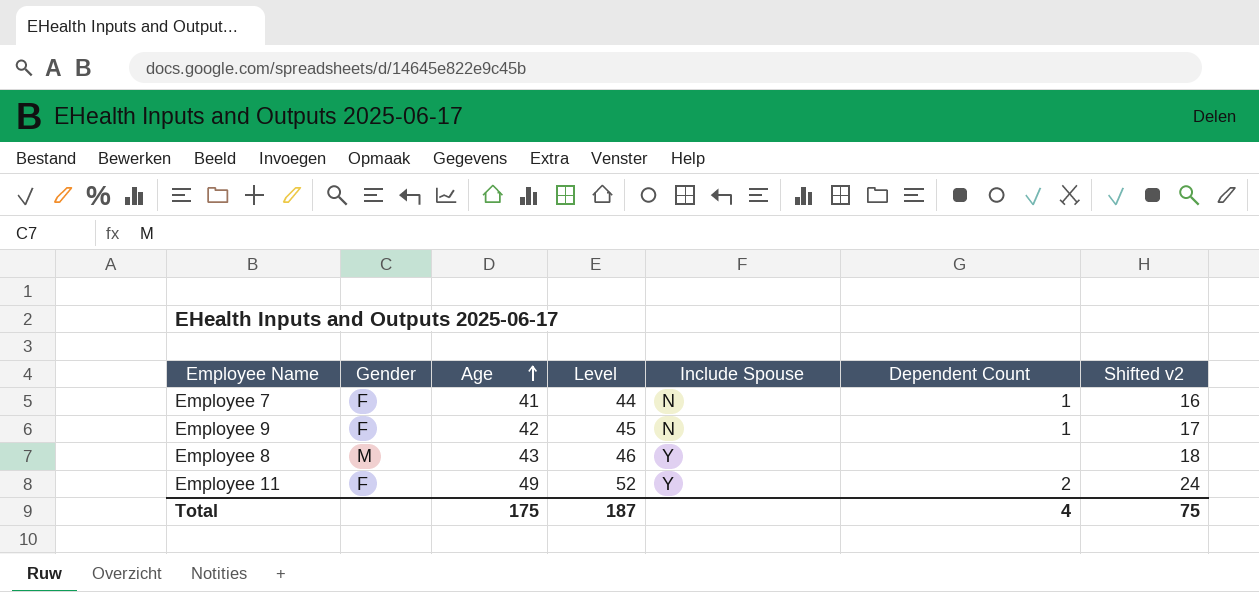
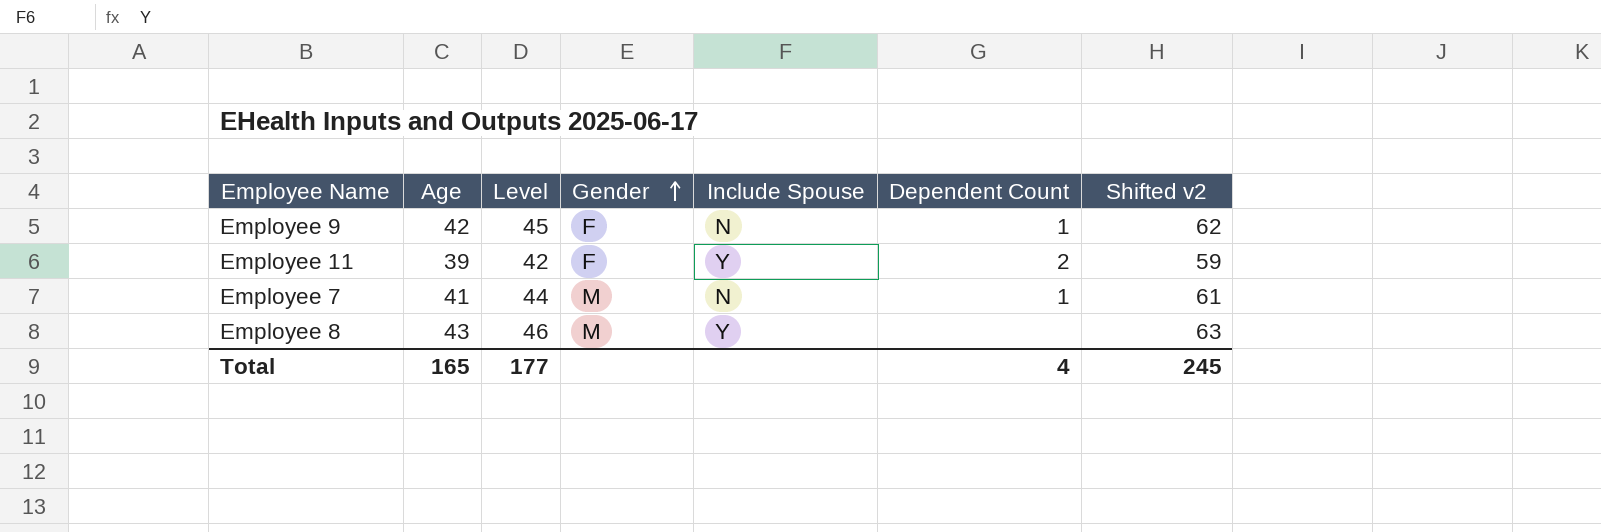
row order: Age ascending -> Gender ascending
column Gender | position: 2 -> 4
column Shifted v2 | formula: [Age] - 25 -> [Age] + 20
Employee 11 | Age: 49 -> 39
Employee 11 | Level: 52 -> 42
Employee 7 | Gender: F -> M
Total | Age: 175 -> 165
Total | Level: 187 -> 177
Total | Shifted v2: 75 -> 245

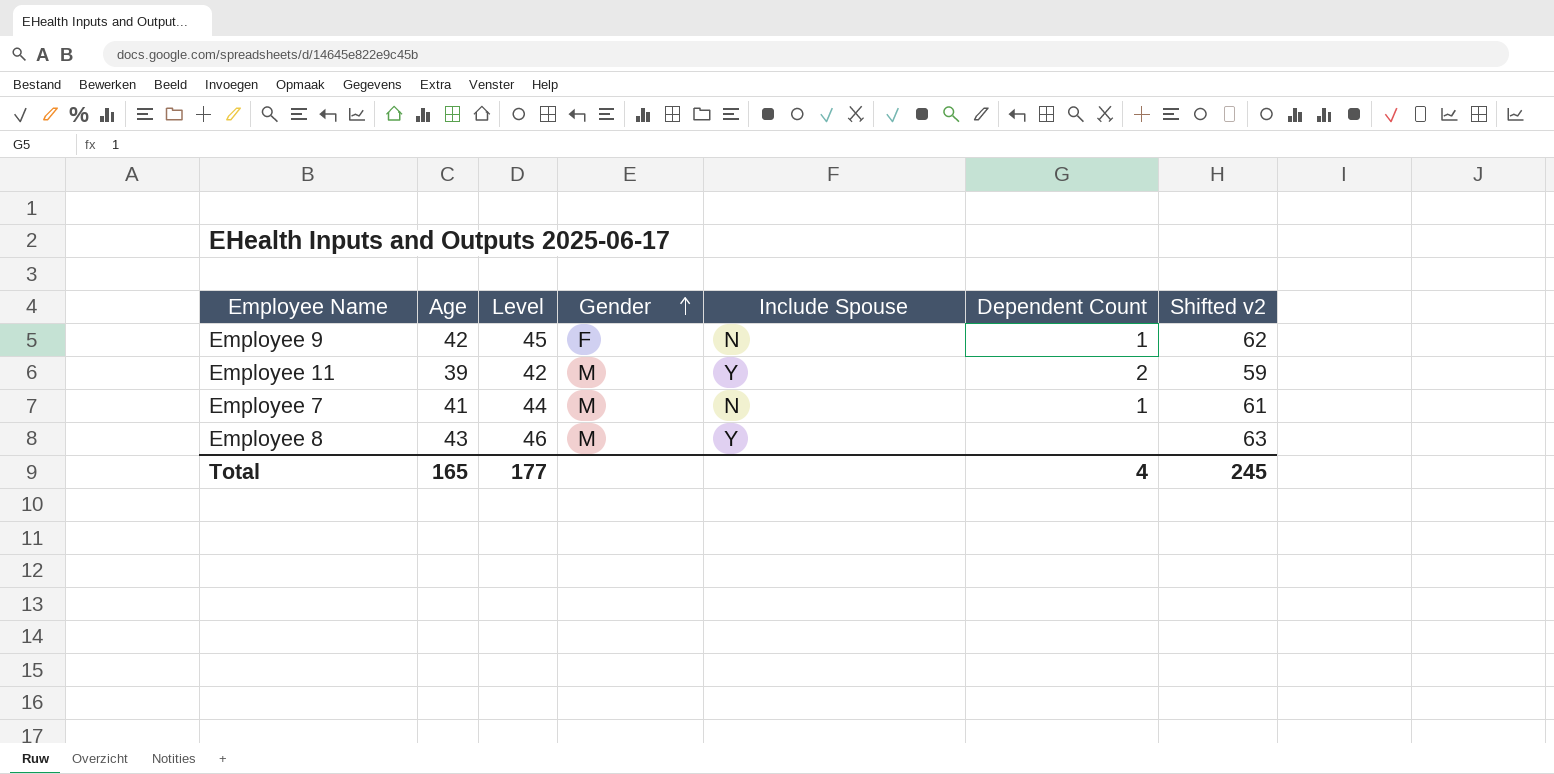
Employee 11 | Gender: F -> M

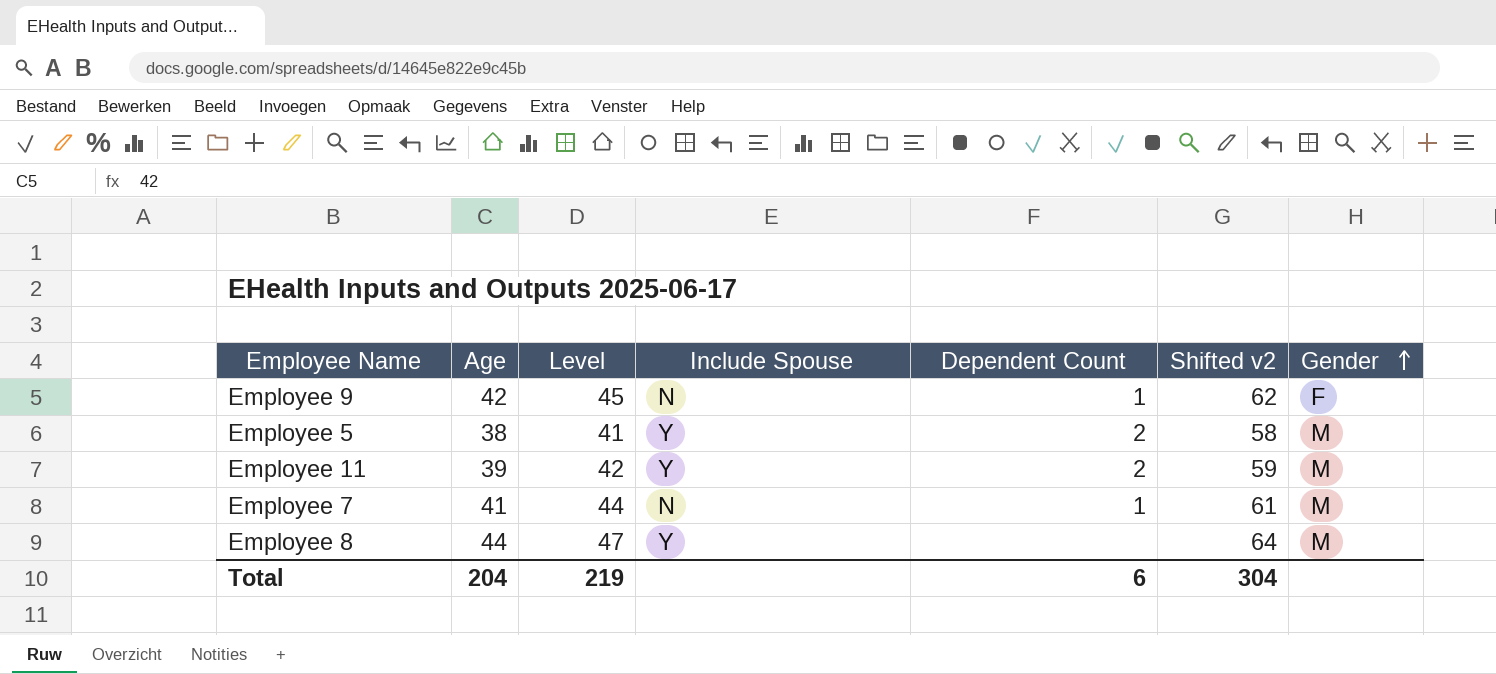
column Gender | position: 4 -> 7
row Employee 5: none -> 38 | 41 | Y | 2 | 58 | M
Employee 8 | Age: 43 -> 44
Employee 8 | Level: 46 -> 47
Employee 8 | Shifted v2: 63 -> 64
Total | Age: 165 -> 204
Total | Level: 177 -> 219
Total | Dependent Count: 4 -> 6
Total | Shifted v2: 245 -> 304

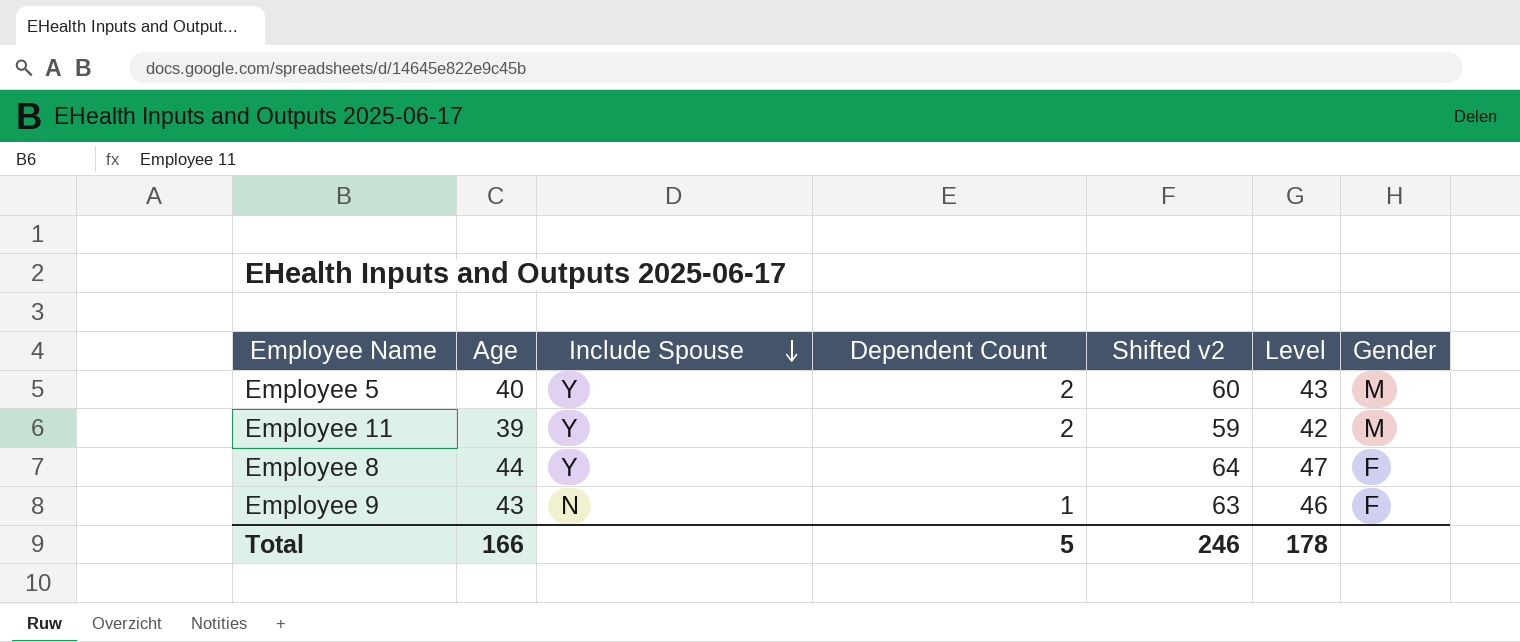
row order: Gender ascending -> Include Spouse descending
column Level | position: 3 -> 6
row Employee 7: 41 | 44 | N | 1 | 61 | M -> none
Employee 5 | Age: 38 -> 40
Employee 5 | Shifted v2: 58 -> 60
Employee 5 | Level: 41 -> 43
Employee 8 | Gender: M -> F
Employee 9 | Age: 42 -> 43
Employee 9 | Shifted v2: 62 -> 63
Employee 9 | Level: 45 -> 46
Total | Age: 204 -> 166
Total | Dependent Count: 6 -> 5
Total | Shifted v2: 304 -> 246
Total | Level: 219 -> 178

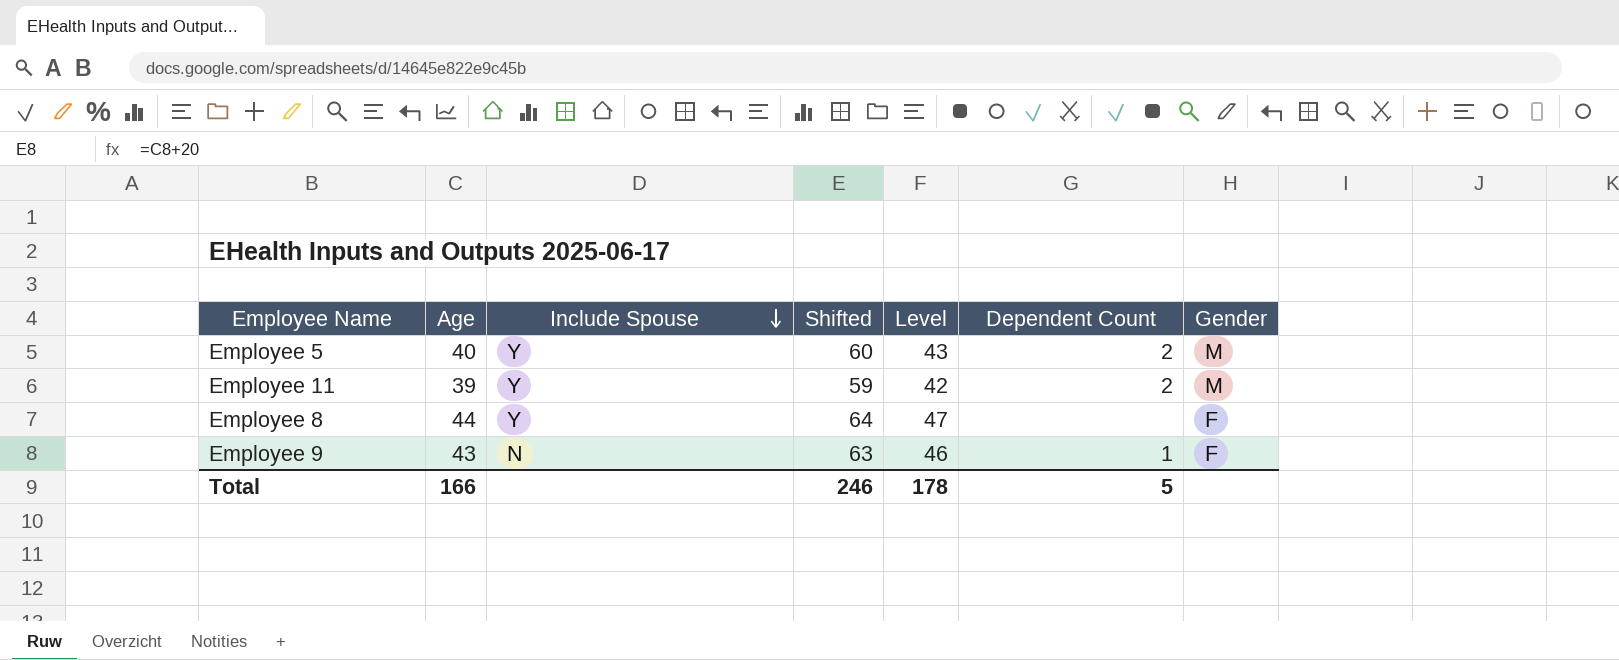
column name: Shifted v2 -> Shifted
column Dependent Count | position: 4 -> 6

